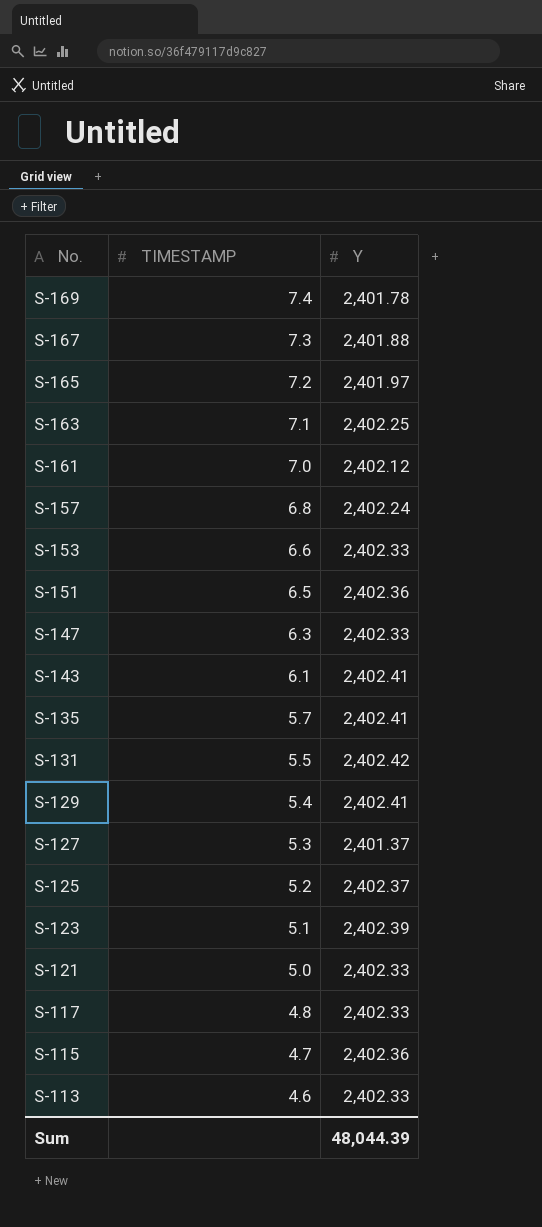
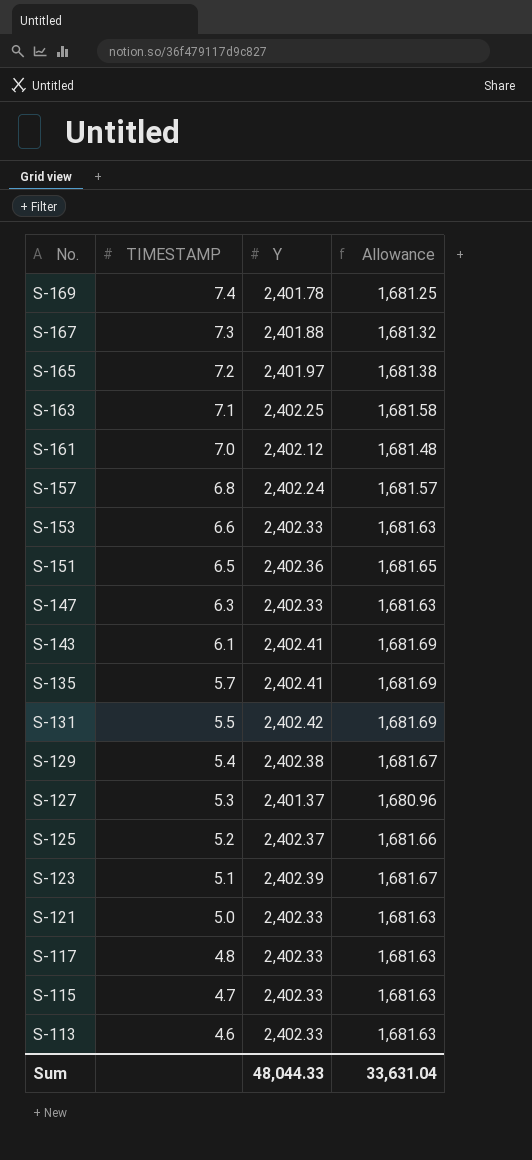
column Allowance | formula: none -> [Y] * 0.7
S-129 | Y: 2,402.41 -> 2,402.38
S-115 | Y: 2,402.36 -> 2,402.33
Sum | Y: 48,044.39 -> 48,044.33

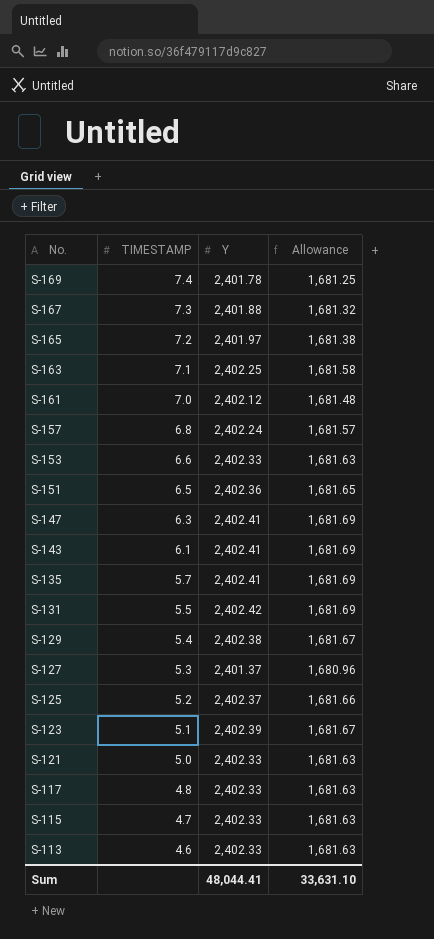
S-147 | Y: 2,402.33 -> 2,402.41
S-147 | Allowance: 1,681.63 -> 1,681.69
Sum | Y: 48,044.33 -> 48,044.41
Sum | Allowance: 33,631.04 -> 33,631.10

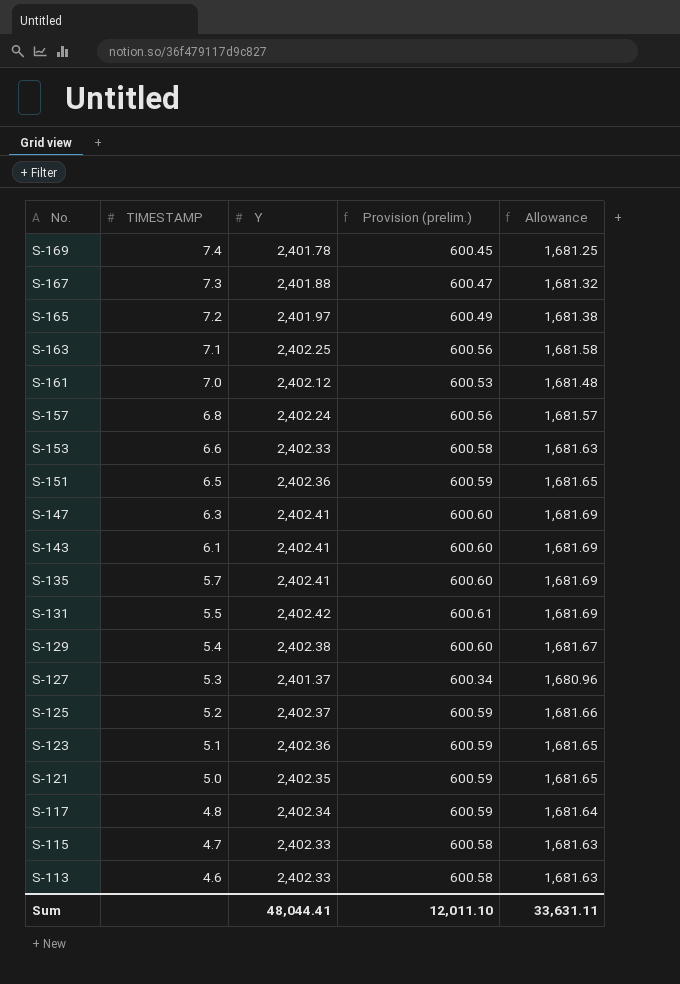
column Provision (prelim.) | formula: none -> [Y] * 0.25
S-123 | Y: 2,402.39 -> 2,402.36
S-123 | Allowance: 1,681.67 -> 1,681.65
S-121 | Y: 2,402.33 -> 2,402.35
S-121 | Allowance: 1,681.63 -> 1,681.65
S-117 | Y: 2,402.33 -> 2,402.34
S-117 | Allowance: 1,681.63 -> 1,681.64
Sum | Allowance: 33,631.10 -> 33,631.11

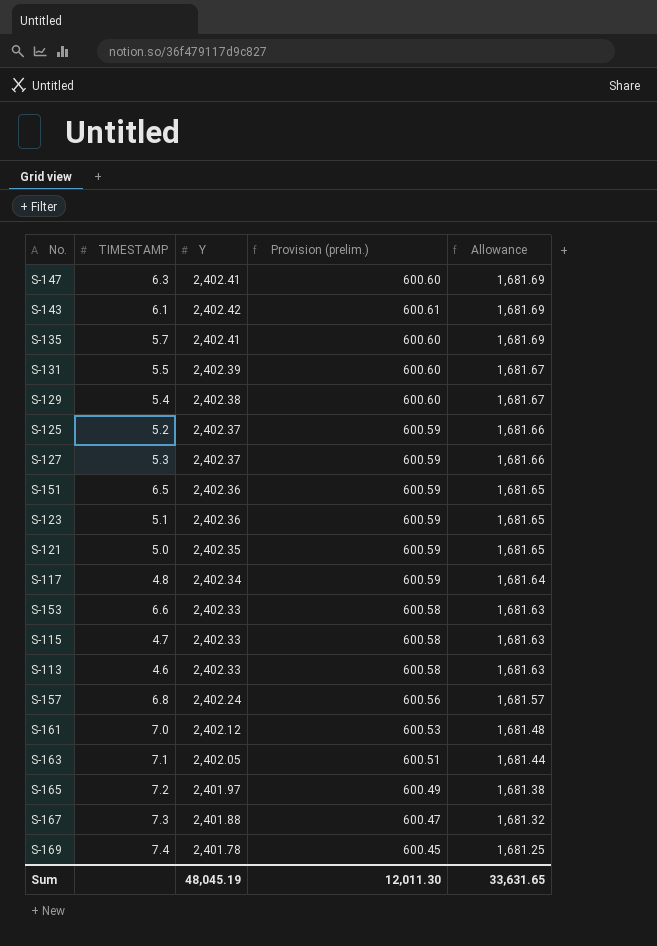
row order: No. descending -> Allowance descending
S-143 | Y: 2,402.41 -> 2,402.42
S-143 | Provision (prelim.): 600.60 -> 600.61
S-131 | Y: 2,402.42 -> 2,402.39
S-131 | Provision (prelim.): 600.61 -> 600.60
S-131 | Allowance: 1,681.69 -> 1,681.67
S-127 | Y: 2,401.37 -> 2,402.37
S-127 | Provision (prelim.): 600.34 -> 600.59
S-127 | Allowance: 1,680.96 -> 1,681.66
S-163 | Y: 2,402.25 -> 2,402.05
S-163 | Provision (prelim.): 600.56 -> 600.51
S-163 | Allowance: 1,681.58 -> 1,681.44
Sum | Y: 48,044.41 -> 48,045.19
Sum | Provision (prelim.): 12,011.10 -> 12,011.30
Sum | Allowance: 33,631.11 -> 33,631.65

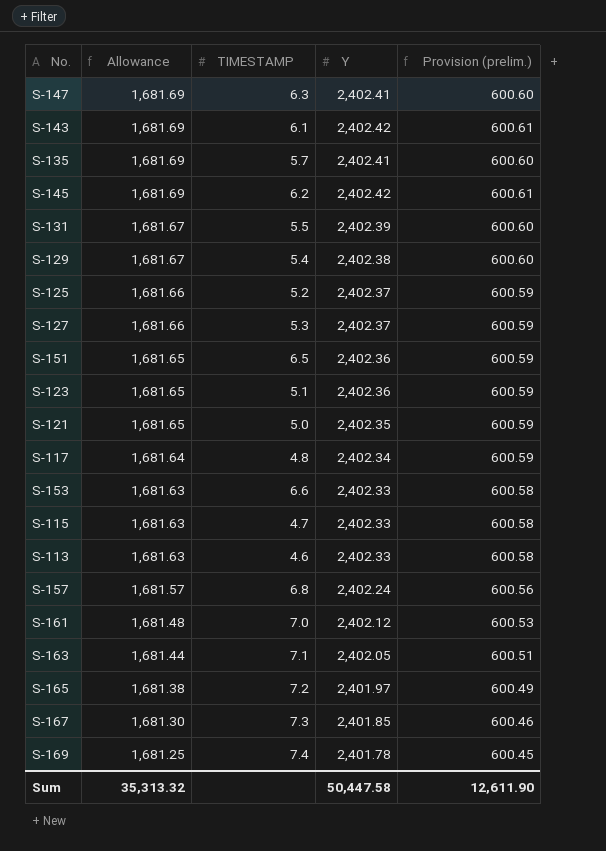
column Allowance | position: 5 -> 2
row S-145: none -> 1,681.69 | 6.2 | 2,402.42 | 600.61
S-167 | Allowance: 1,681.32 -> 1,681.30
S-167 | Y: 2,401.88 -> 2,401.85
S-167 | Provision (prelim.): 600.47 -> 600.46
Sum | Allowance: 33,631.65 -> 35,313.32
Sum | Y: 48,045.19 -> 50,447.58
Sum | Provision (prelim.): 12,011.30 -> 12,611.90

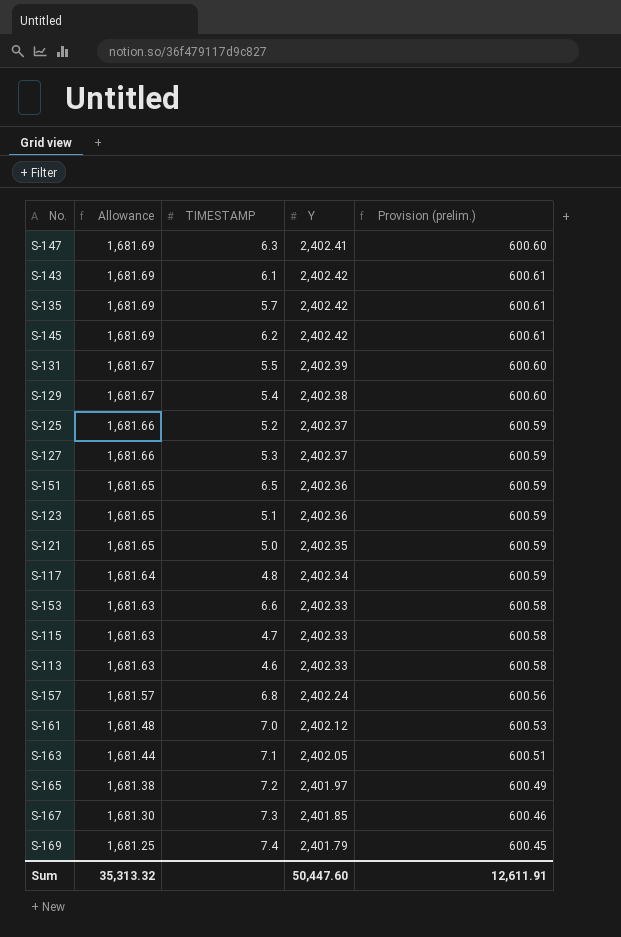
S-135 | Y: 2,402.41 -> 2,402.42
S-135 | Provision (prelim.): 600.60 -> 600.61
S-169 | Y: 2,401.78 -> 2,401.79
Sum | Y: 50,447.58 -> 50,447.60
Sum | Provision (prelim.): 12,611.90 -> 12,611.91

